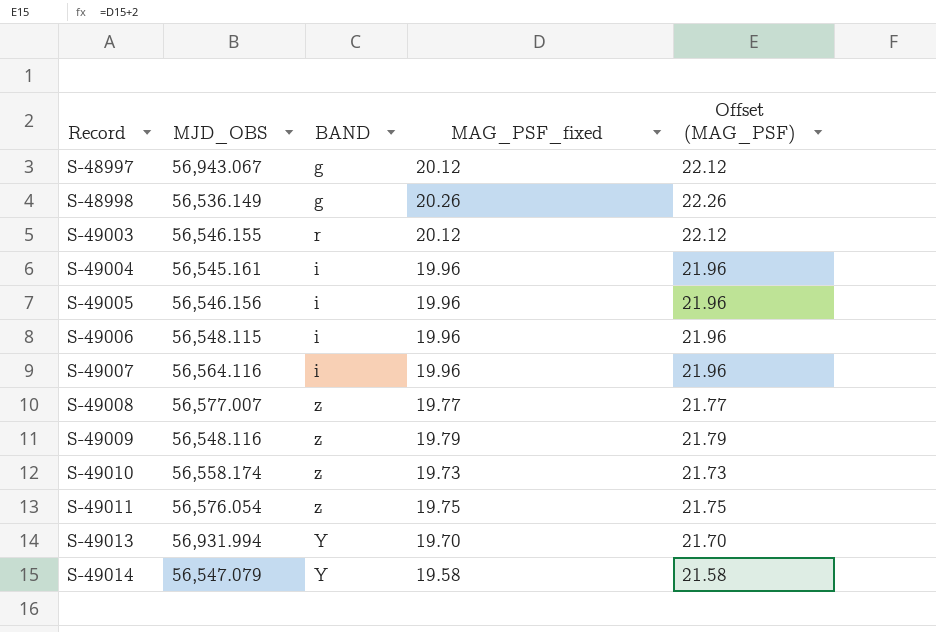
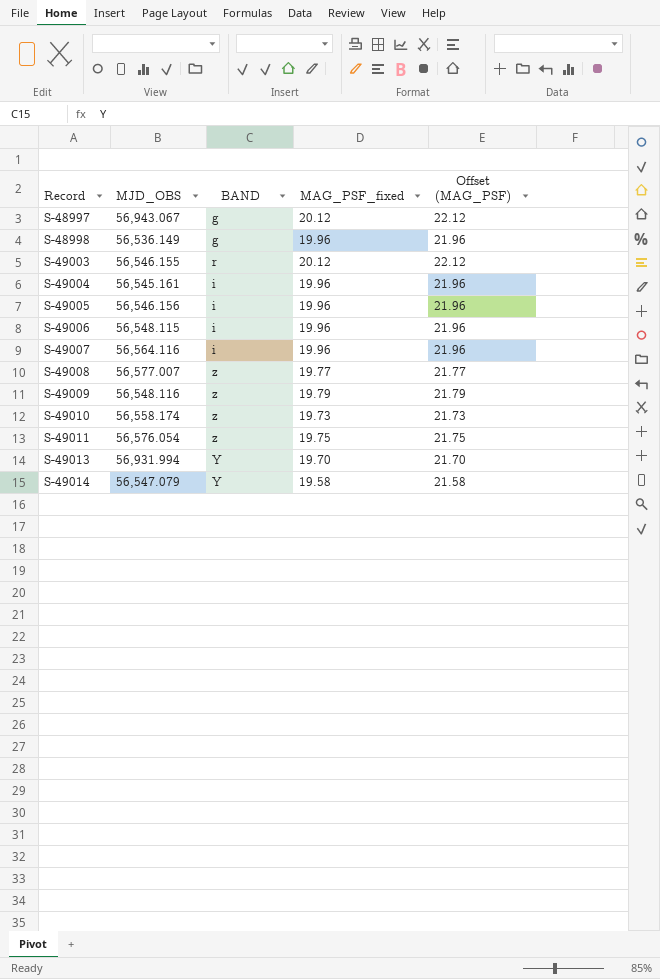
S-48998 | MAG_PSF_fixed: 20.26 -> 19.96
S-48998 | Offset (MAG_PSF): 22.26 -> 21.96

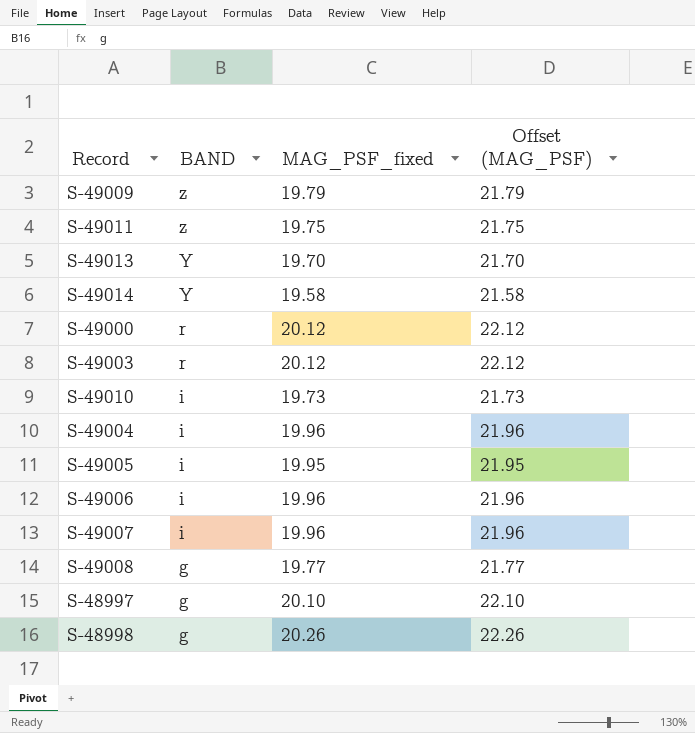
row order: Record ascending -> BAND descending
column MJD_OBS | position: 2 -> none
row S-49000: none -> r | 20.12 | 22.12
S-49010 | BAND: z -> i
S-49005 | MAG_PSF_fixed: 19.96 -> 19.95
S-49005 | Offset (MAG_PSF): 21.96 -> 21.95
S-49008 | BAND: z -> g
S-48997 | MAG_PSF_fixed: 20.12 -> 20.10
S-48997 | Offset (MAG_PSF): 22.12 -> 22.10
S-48998 | MAG_PSF_fixed: 19.96 -> 20.26
S-48998 | Offset (MAG_PSF): 21.96 -> 22.26

